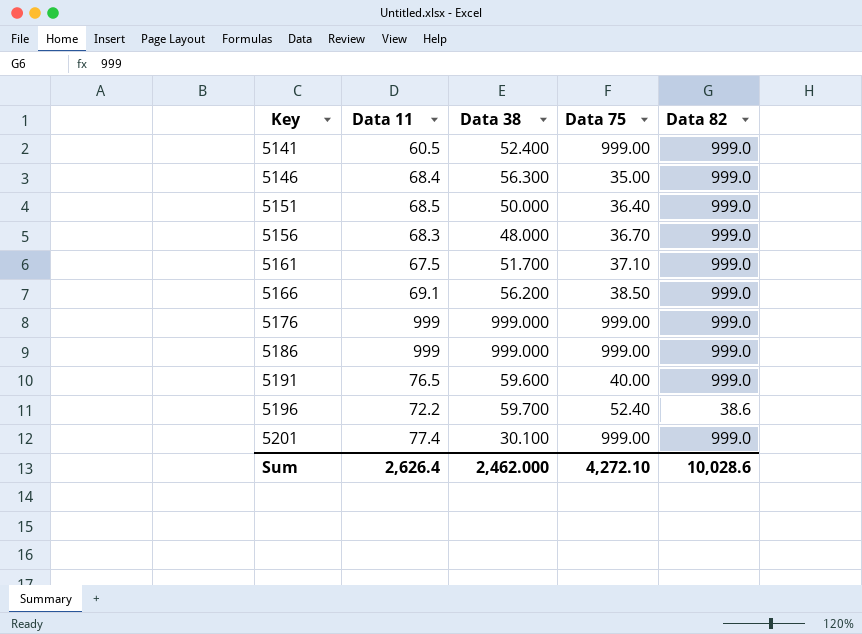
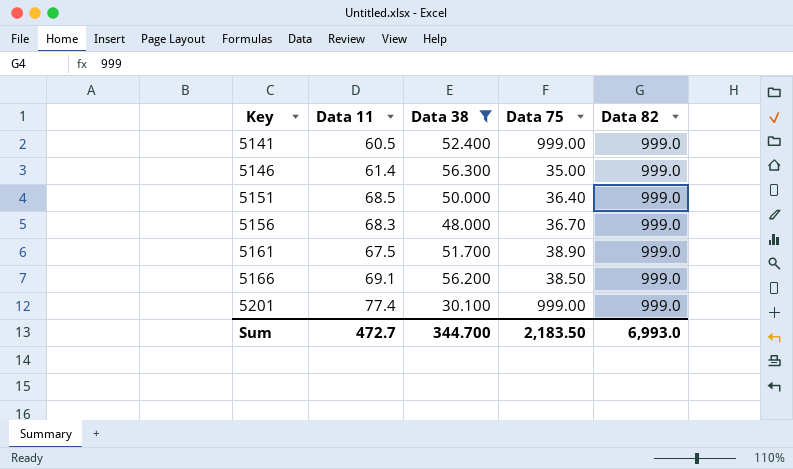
filter: none -> Data 38 <= 56.300
5146 | Data 11: 68.4 -> 61.4
5161 | Data 75: 37.10 -> 38.90
Sum | Data 11: 2,626.4 -> 472.7
Sum | Data 38: 2,462.000 -> 344.700
Sum | Data 75: 4,272.10 -> 2,183.50
Sum | Data 82: 10,028.6 -> 6,993.0

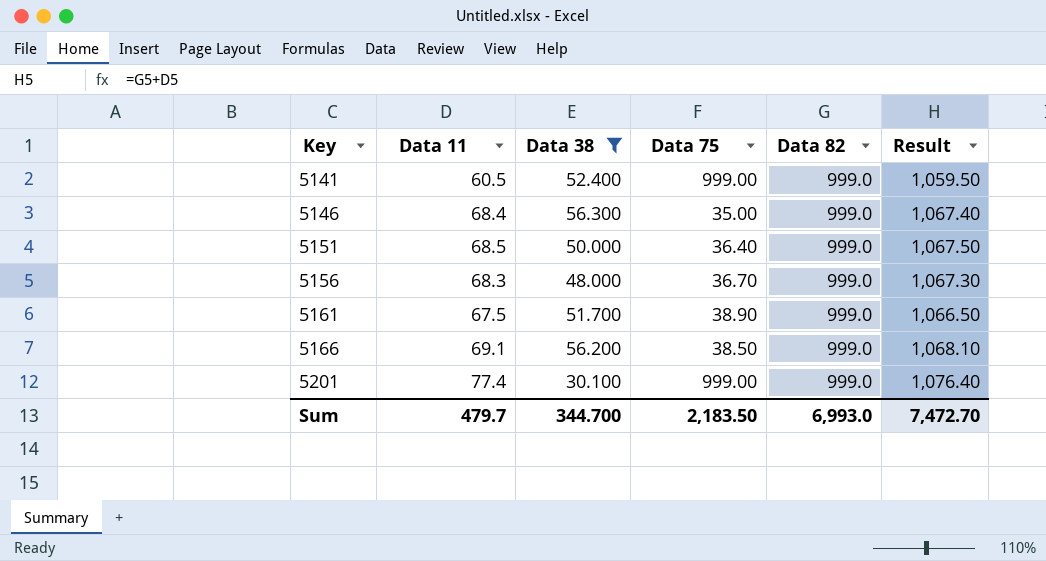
column Result | formula: none -> [Data 11] + [Data 82]
5146 | Data 11: 61.4 -> 68.4
Sum | Data 11: 472.7 -> 479.7

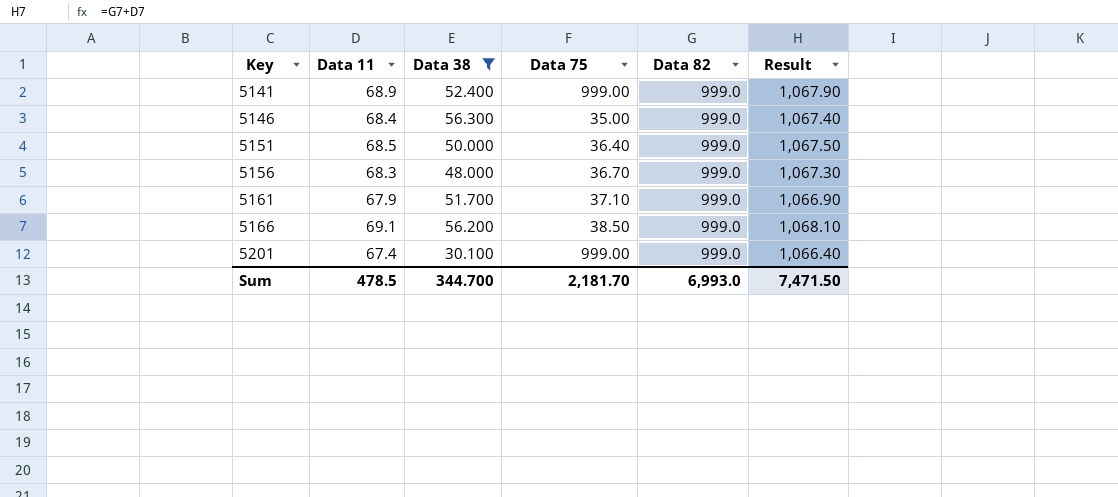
5141 | Data 11: 60.5 -> 68.9
5141 | Result: 1,059.50 -> 1,067.90
5161 | Data 11: 67.5 -> 67.9
5161 | Data 75: 38.90 -> 37.10
5161 | Result: 1,066.50 -> 1,066.90
5201 | Data 11: 77.4 -> 67.4
5201 | Result: 1,076.40 -> 1,066.40
Sum | Data 11: 479.7 -> 478.5
Sum | Data 75: 2,183.50 -> 2,181.70
Sum | Result: 7,472.70 -> 7,471.50

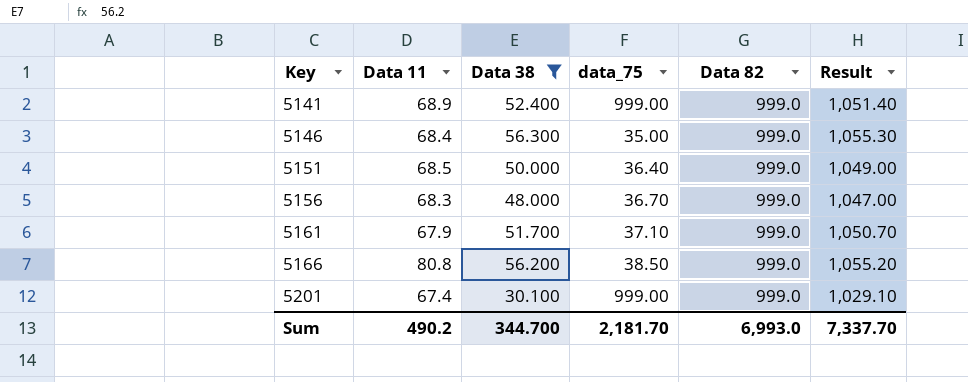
column name: Data 75 -> data_75
column Result | formula: [Data 11] + [Data 82] -> [Data 38] + [Data 82]
5166 | Data 11: 69.1 -> 80.8
Sum | Data 11: 478.5 -> 490.2
Sum | Result: 7,471.50 -> 7,337.70

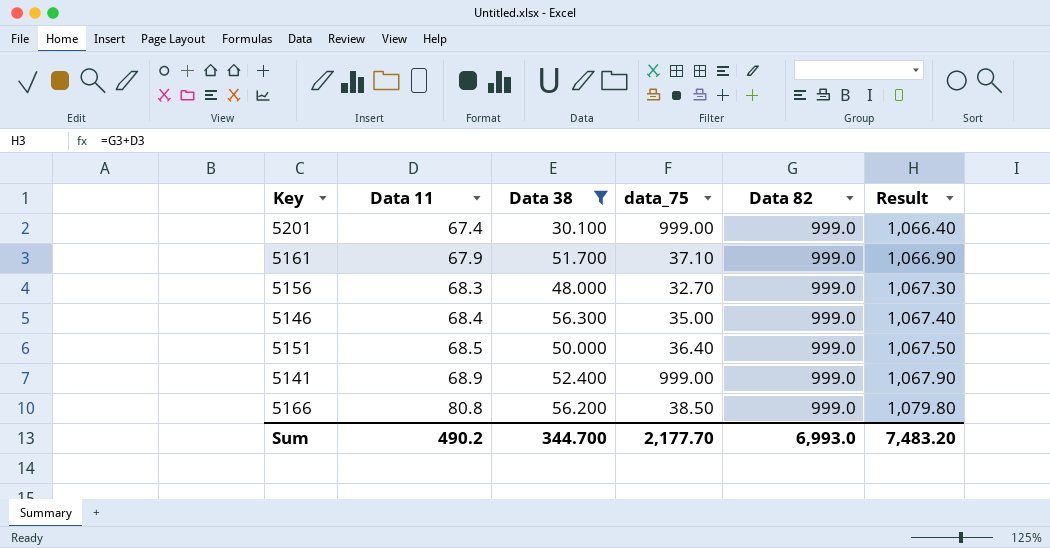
row order: Key ascending -> Data 11 ascending
column Result | formula: [Data 38] + [Data 82] -> [Data 11] + [Data 82]
5156 | data_75: 36.70 -> 32.70
Sum | data_75: 2,181.70 -> 2,177.70
Sum | Result: 7,337.70 -> 7,483.20

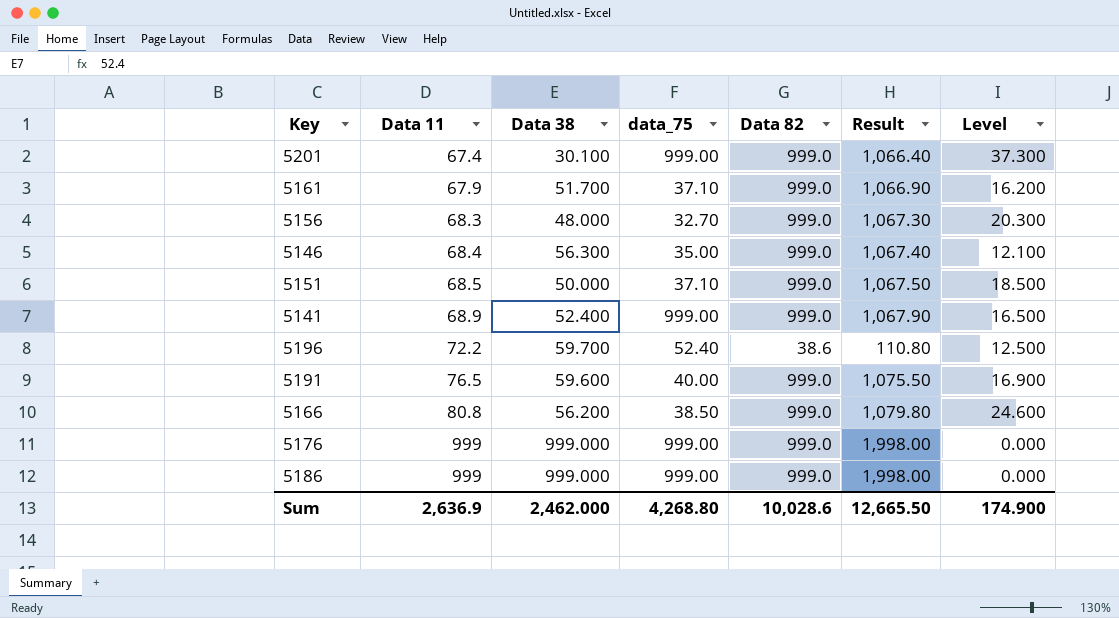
filter: Data 38 <= 56.300 -> none
column Level | formula: none -> [Data 11] - [Data 38]
5151 | data_75: 36.40 -> 37.10
Sum | Data 11: 490.2 -> 2,636.9
Sum | Data 38: 344.700 -> 2,462.000
Sum | data_75: 2,177.70 -> 4,268.80
Sum | Data 82: 6,993.0 -> 10,028.6
Sum | Result: 7,483.20 -> 12,665.50

